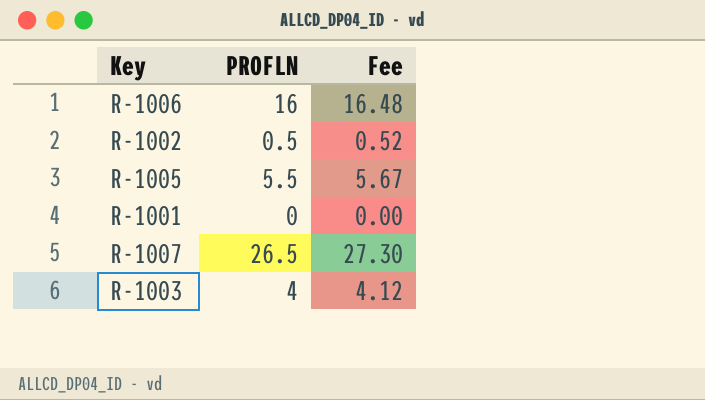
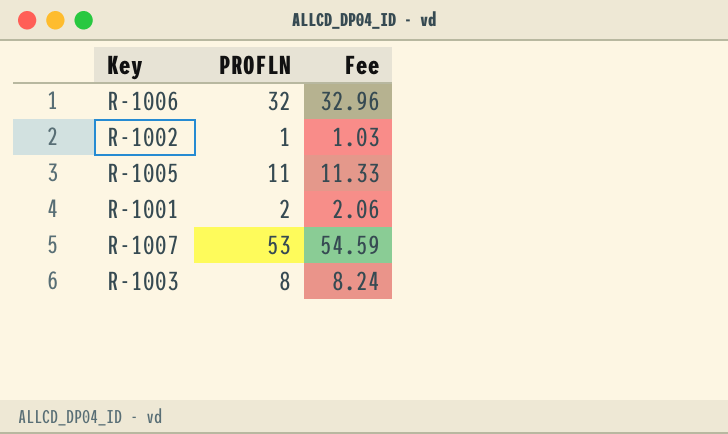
R-1006 | PROFLN: 16 -> 32
R-1006 | Fee: 16.48 -> 32.96
R-1002 | PROFLN: 0.5 -> 1
R-1002 | Fee: 0.52 -> 1.03
R-1005 | PROFLN: 5.5 -> 11
R-1005 | Fee: 5.67 -> 11.33
R-1001 | PROFLN: 0 -> 2
R-1001 | Fee: 0.00 -> 2.06
R-1007 | PROFLN: 26.5 -> 53
R-1007 | Fee: 27.30 -> 54.59
R-1003 | PROFLN: 4 -> 8
R-1003 | Fee: 4.12 -> 8.24

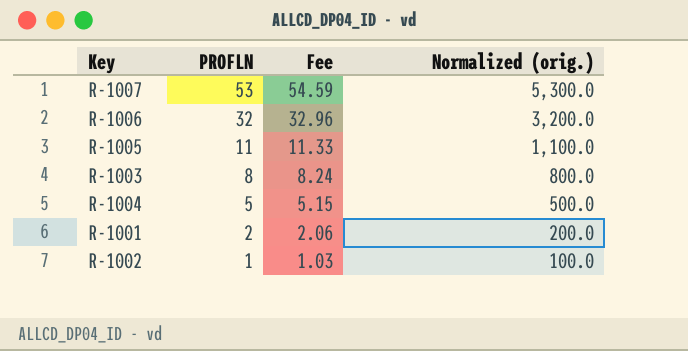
row order: none -> PROFLN descending
column Normalized (orig.) | formula: none -> [PROFLN] * 100
row R-1004: none -> 5 | 5.15 | 500.0

